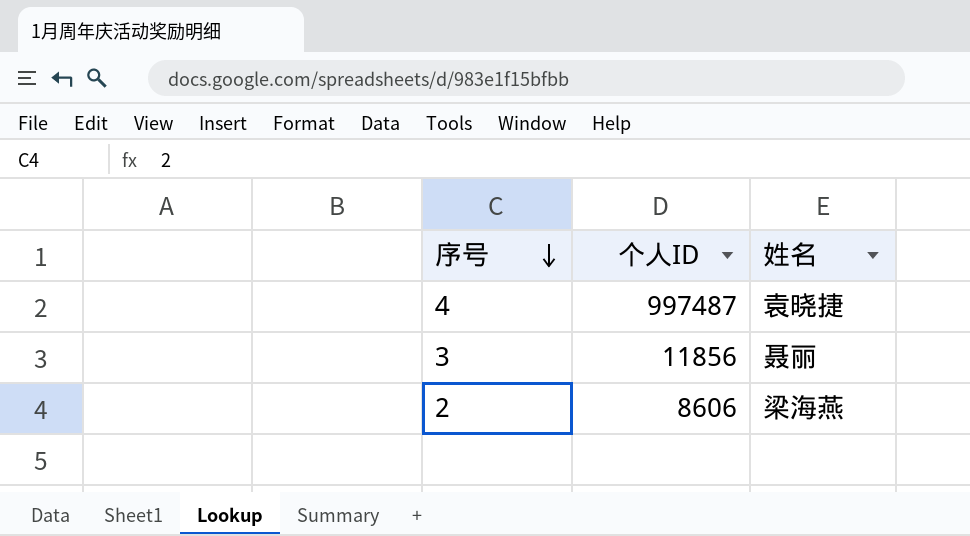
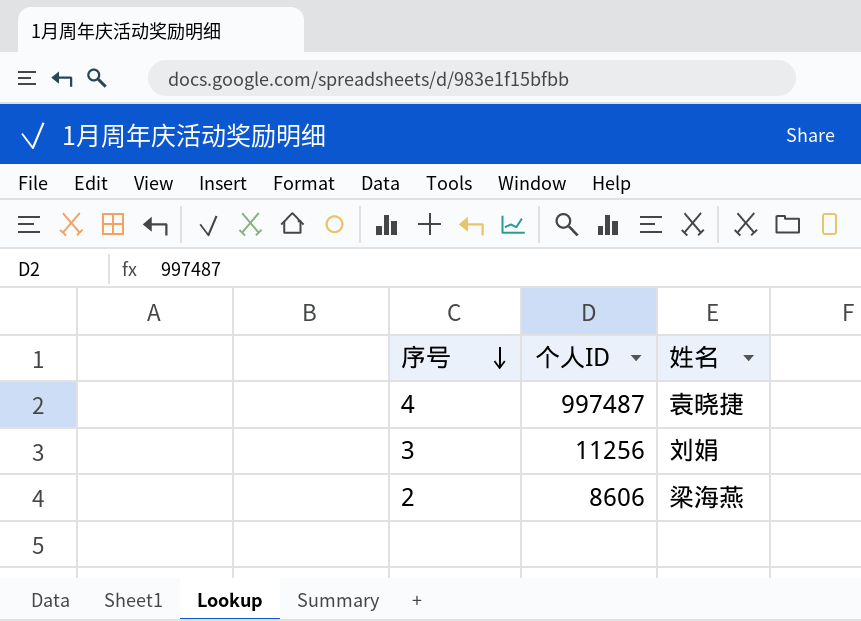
3 | 个人ID: 11856 -> 11256
3 | 姓名: 聂丽 -> 刘娟

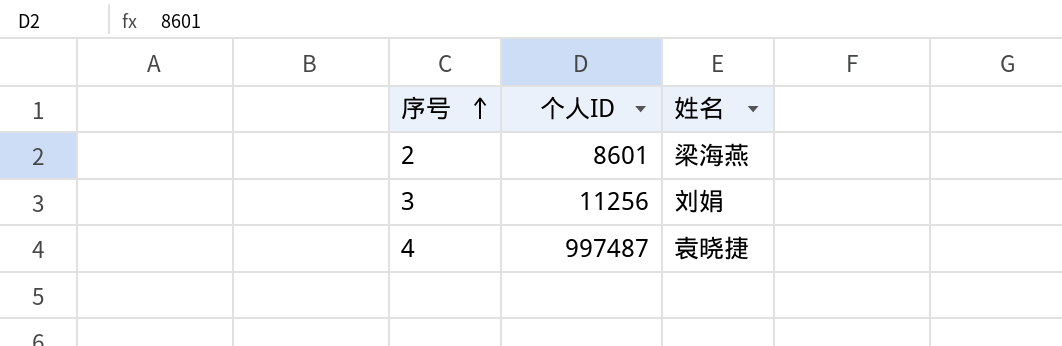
row order: 序号 descending -> 序号 ascending
2 | 个人ID: 8606 -> 8601

